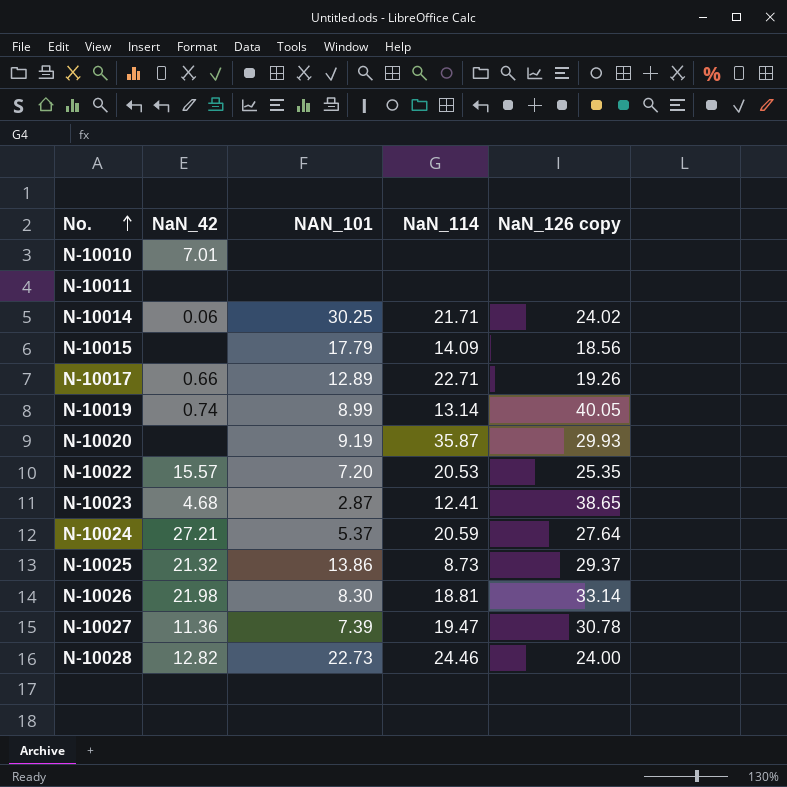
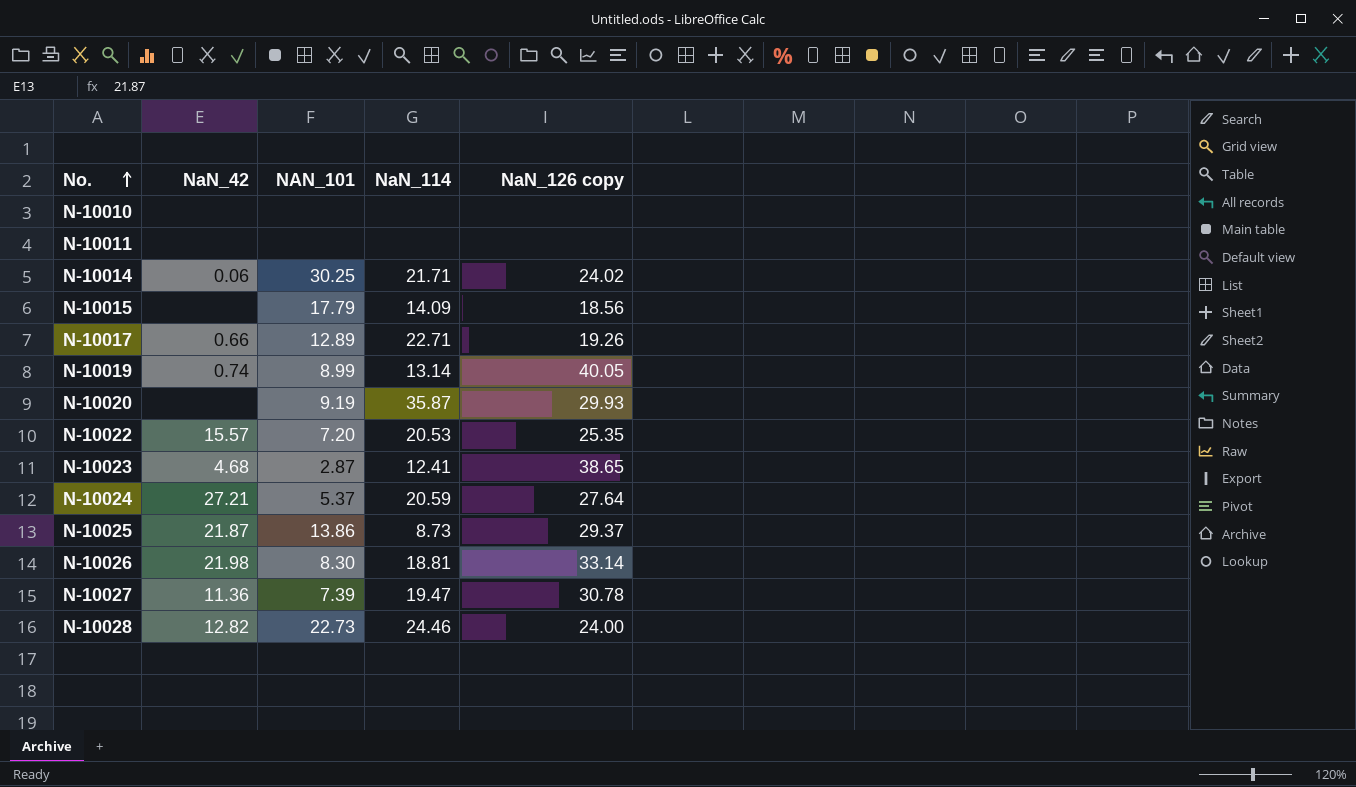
N-10010 | NaN_42: 7.01 -> none
N-10025 | NaN_42: 21.32 -> 21.87

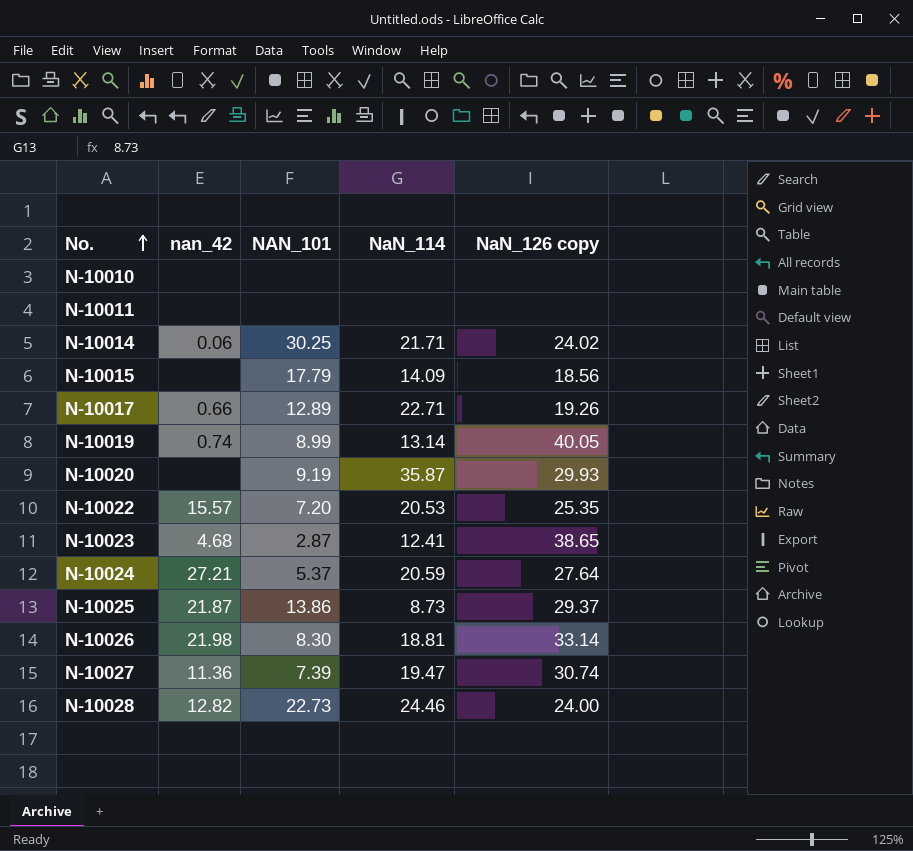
column name: NaN_42 -> nan_42
N-10027 | NaN_126 copy: 30.78 -> 30.74

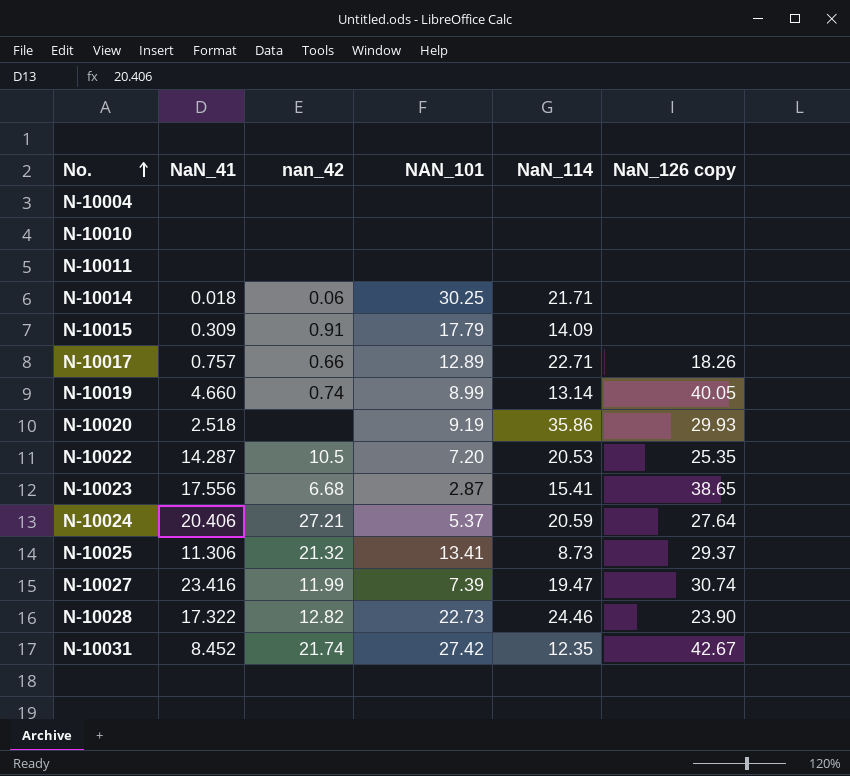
column NaN_41 | position: none -> 2
row N-10026: 21.98 | 8.30 | 18.81 | 33.14 -> none
row N-10004: none -> none | none | none | none | none
N-10014 | NaN_126 copy: 24.02 -> none
N-10015 | nan_42: none -> 0.91
N-10015 | NaN_126 copy: 18.56 -> none
N-10017 | NaN_126 copy: 19.26 -> 18.26
N-10020 | NaN_114: 35.87 -> 35.86
N-10022 | nan_42: 15.57 -> 10.5
N-10023 | nan_42: 4.68 -> 6.68
N-10023 | NaN_114: 12.41 -> 15.41
N-10025 | nan_42: 21.87 -> 21.32
N-10025 | NAN_101: 13.86 -> 13.41
N-10027 | nan_42: 11.36 -> 11.99
N-10028 | NaN_126 copy: 24.00 -> 23.90
row N-10031: none -> 8.452 | 21.74 | 27.42 | 12.35 | 42.67

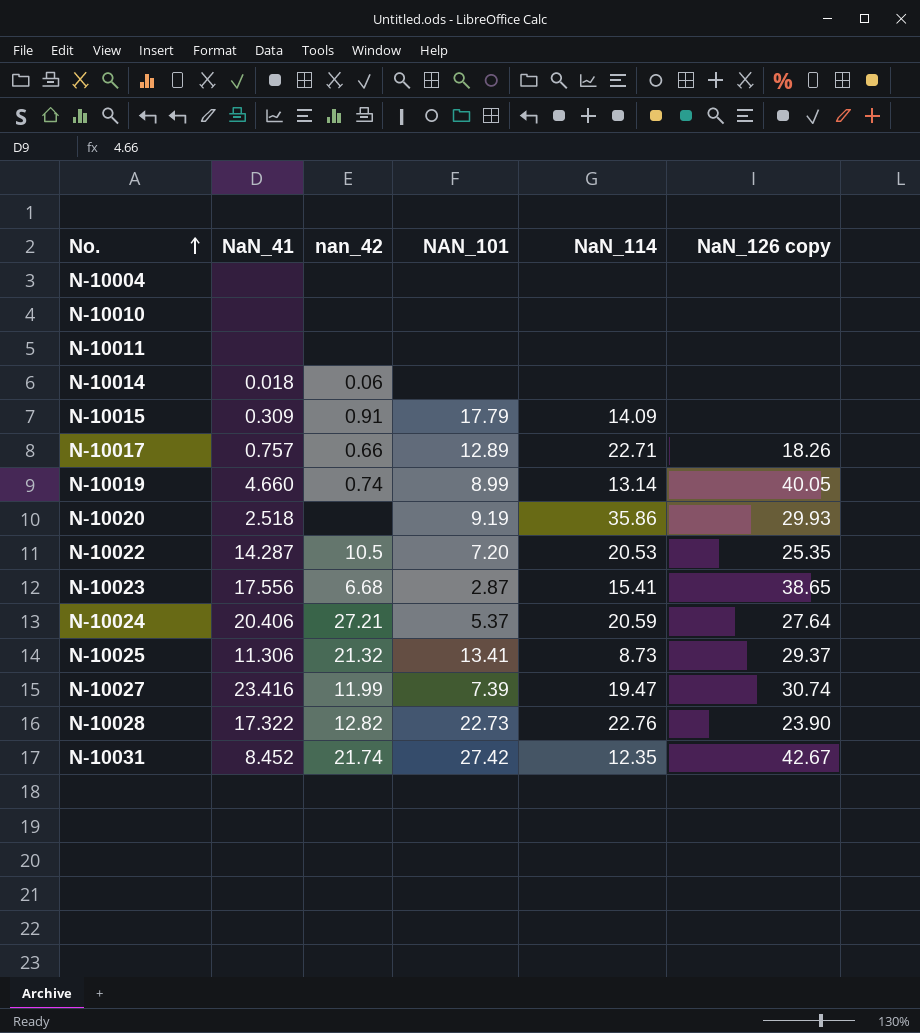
N-10014 | NAN_101: 30.25 -> none
N-10014 | NaN_114: 21.71 -> none
N-10028 | NaN_114: 24.46 -> 22.76

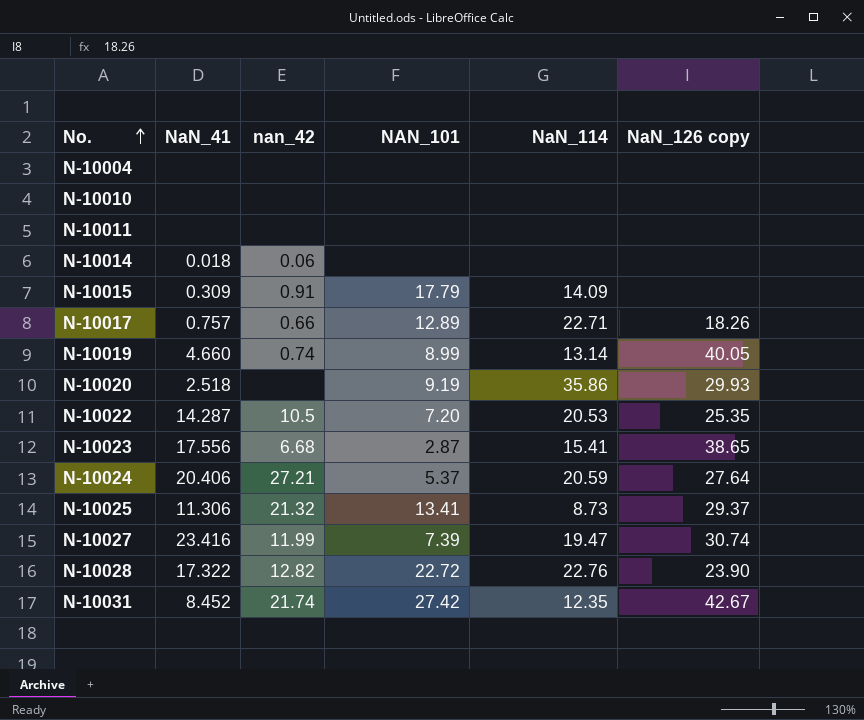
N-10028 | NAN_101: 22.73 -> 22.72

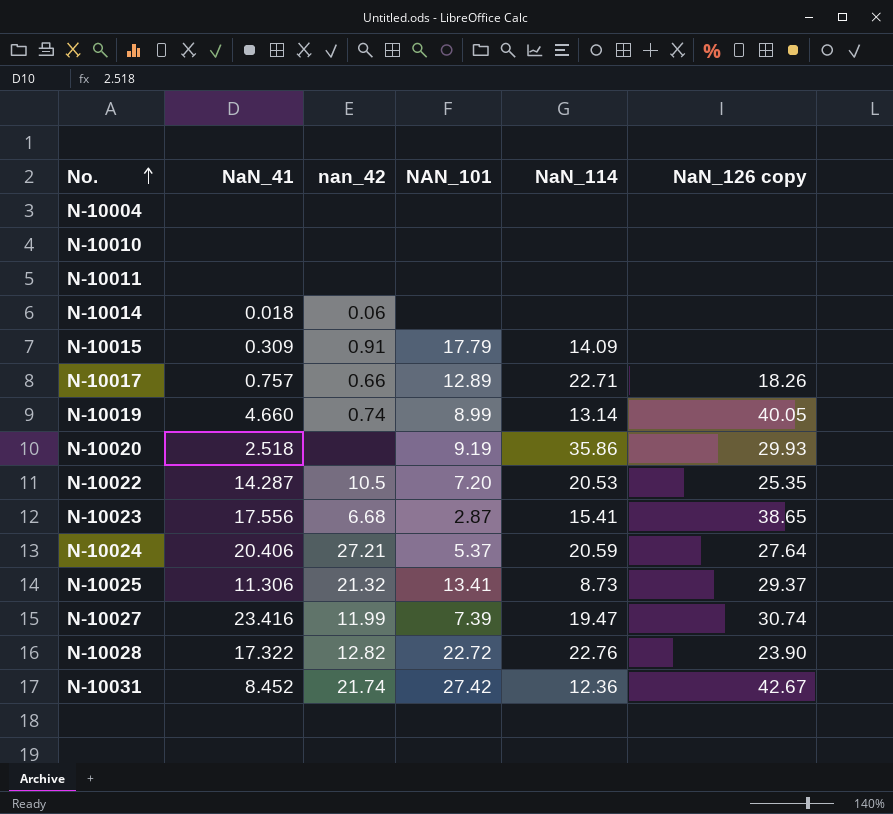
N-10031 | NaN_114: 12.35 -> 12.36

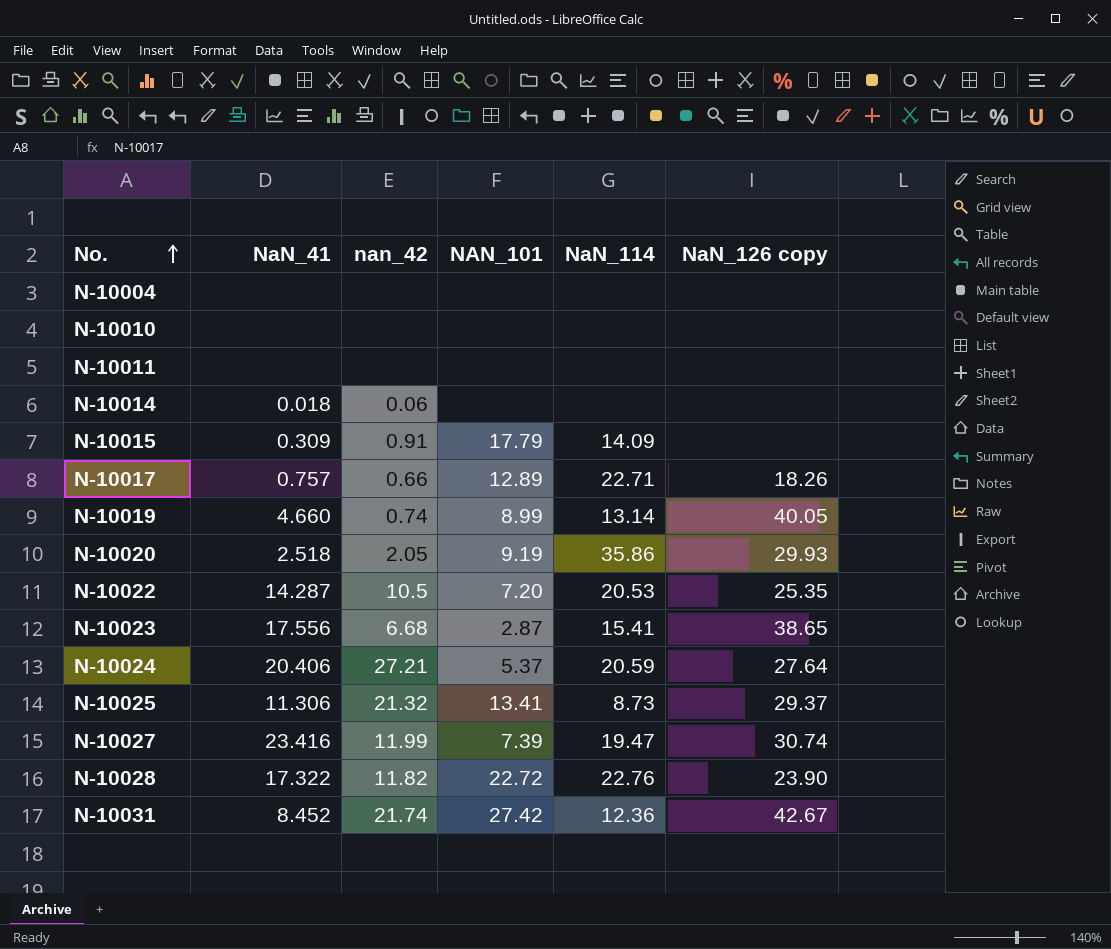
N-10020 | nan_42: none -> 2.05
N-10028 | nan_42: 12.82 -> 11.82

